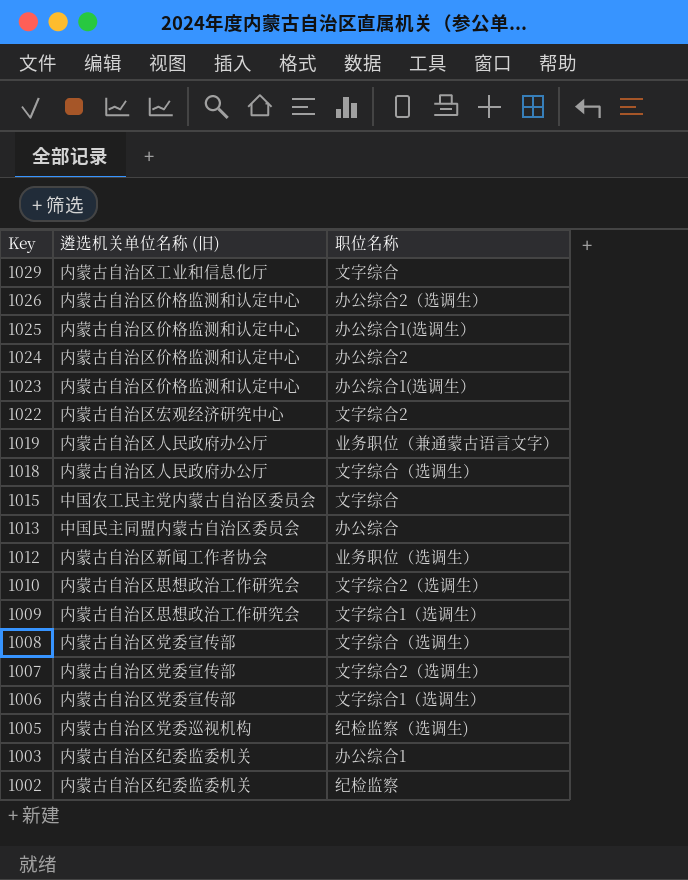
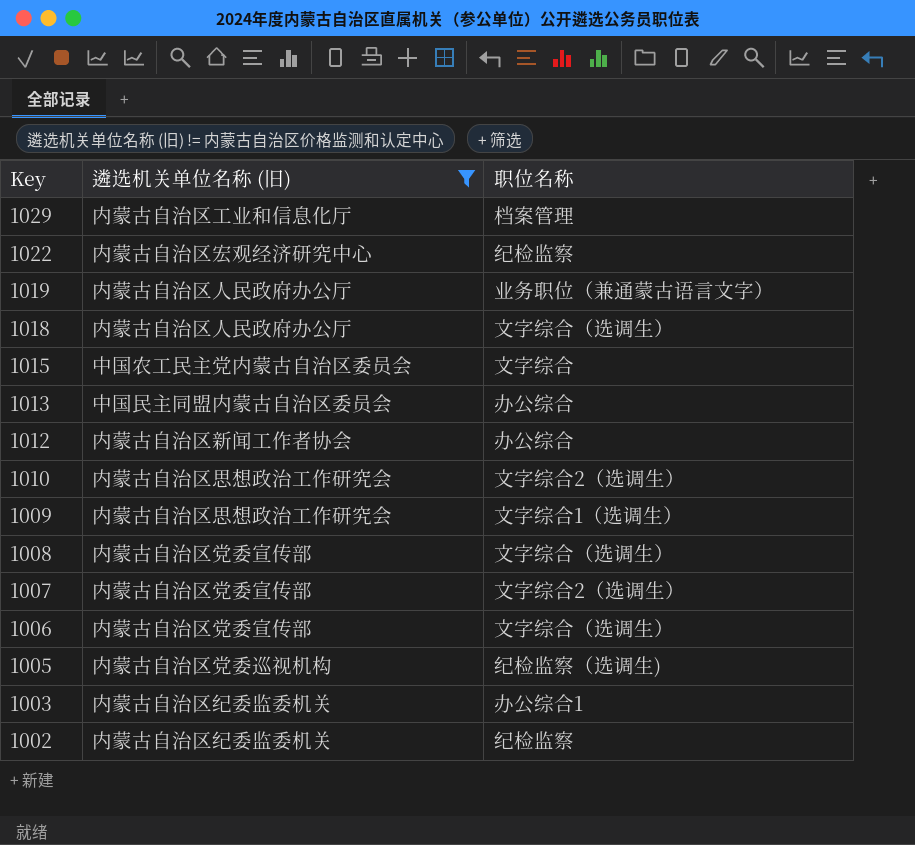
filter: none -> 遴选机关单位名称 (旧) != 内蒙古自治区价格监测和认定中心
1029 | 职位名称: 文字综合 -> 档案管理
1022 | 职位名称: 文字综合2 -> 纪检监察
1012 | 职位名称: 业务职位（选调生） -> 办公综合
1006 | 职位名称: 文字综合1（选调生） -> 文字综合（选调生）

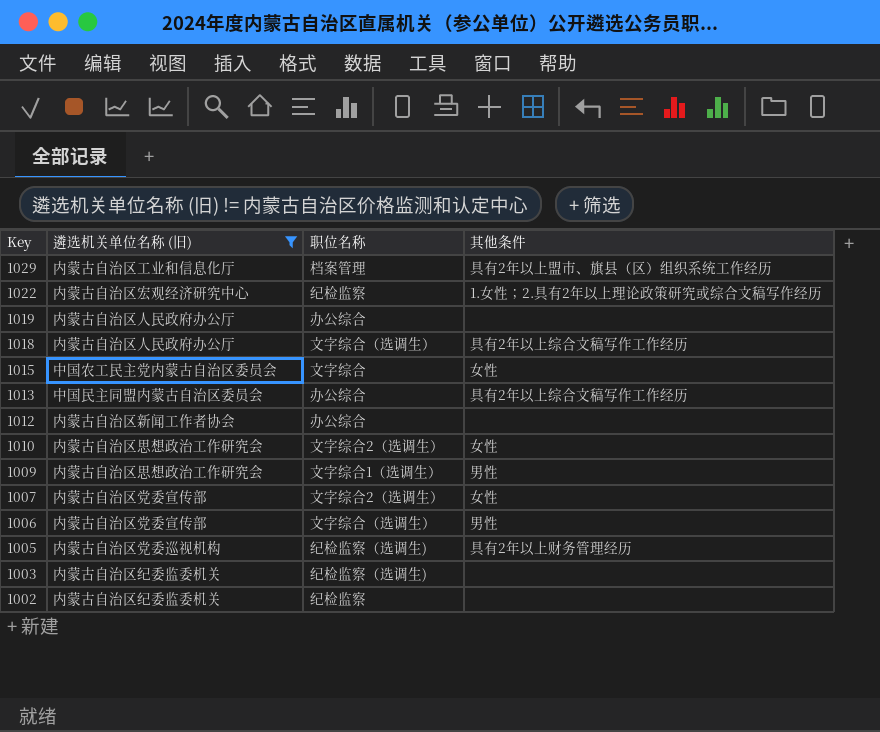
column 其他条件 | position: none -> 4
row 1008: 内蒙古自治区党委宣传部 | 文字综合（选调生） -> none
1019 | 职位名称: 业务职位（兼通蒙古语言文字） -> 办公综合
1003 | 职位名称: 办公综合1 -> 纪检监察（选调生)

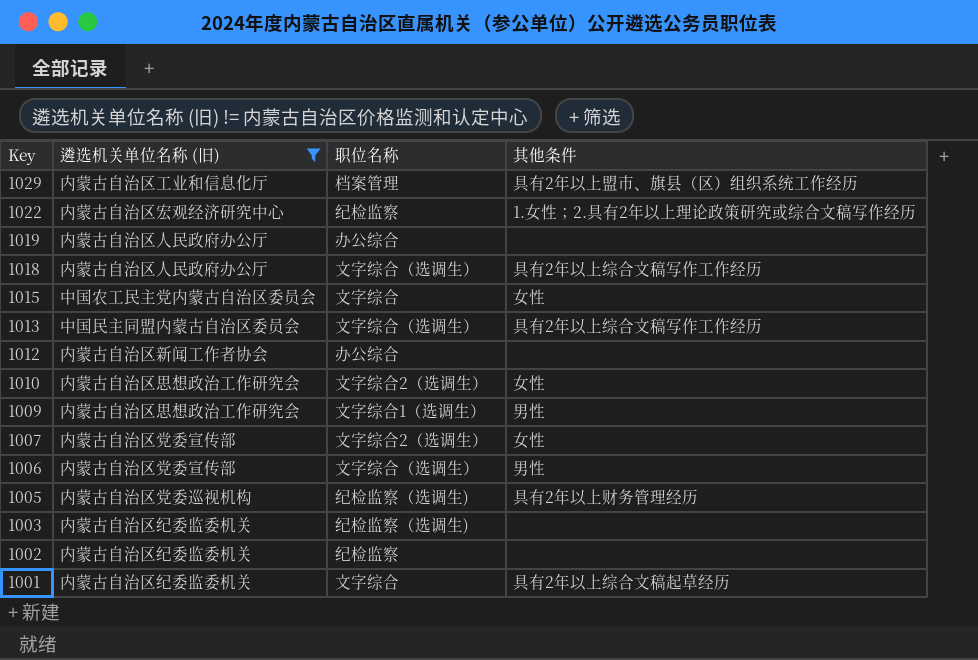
1013 | 职位名称: 办公综合 -> 文字综合（选调生）
row 1001: none -> 内蒙古自治区纪委监委机关 | 文字综合 | 具有2年以上综合文稿起草经历

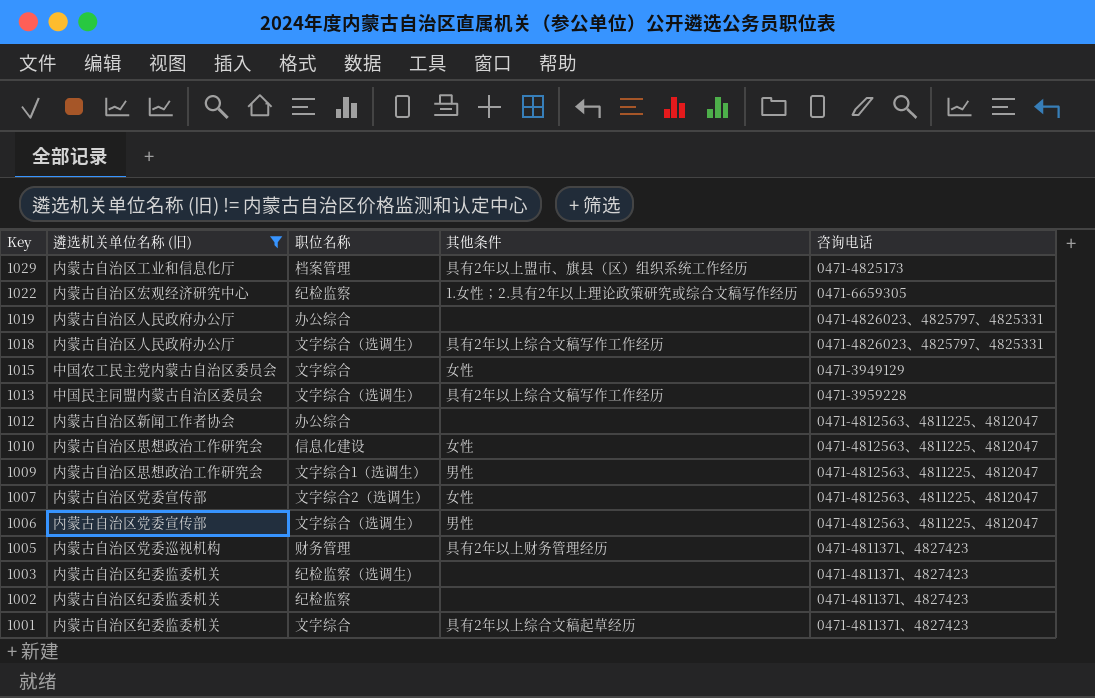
column 咨询电话 | position: none -> 5
1010 | 职位名称: 文字综合2（选调生） -> 信息化建设
1005 | 职位名称: 纪检监察（选调生) -> 财务管理

